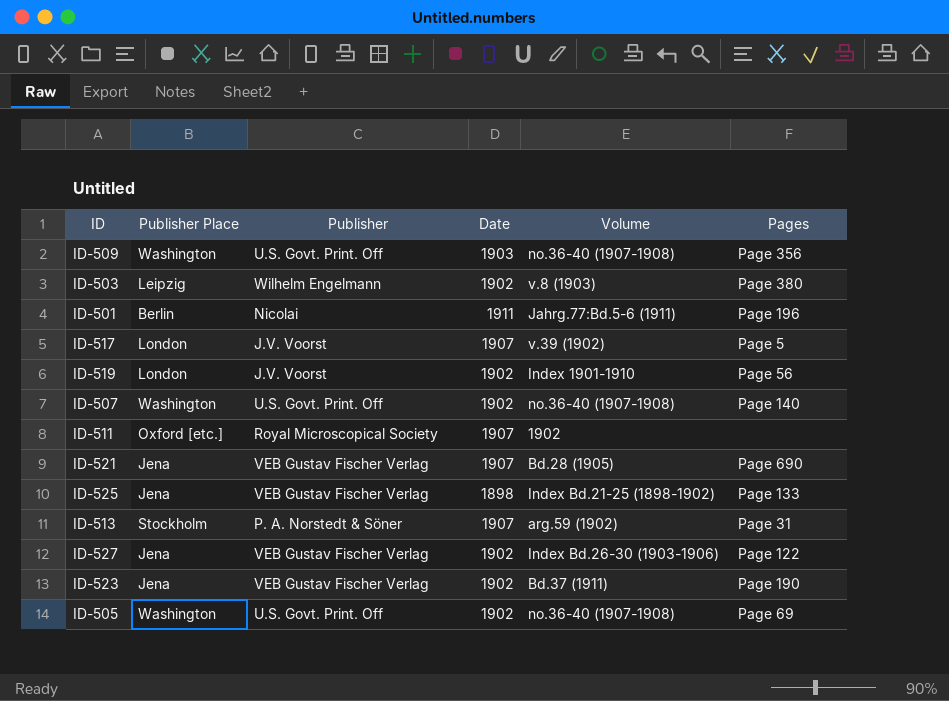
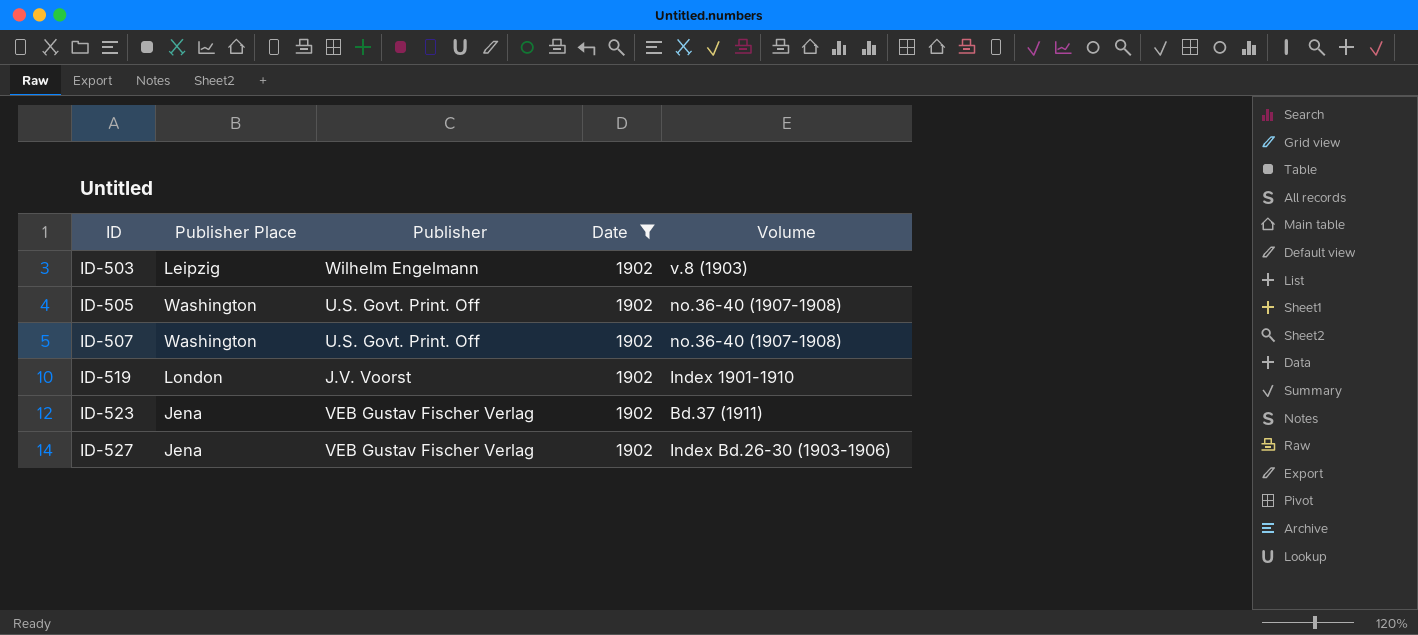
filter: none -> Date = 1902
row order: none -> ID ascending
column Pages | position: 6 -> none

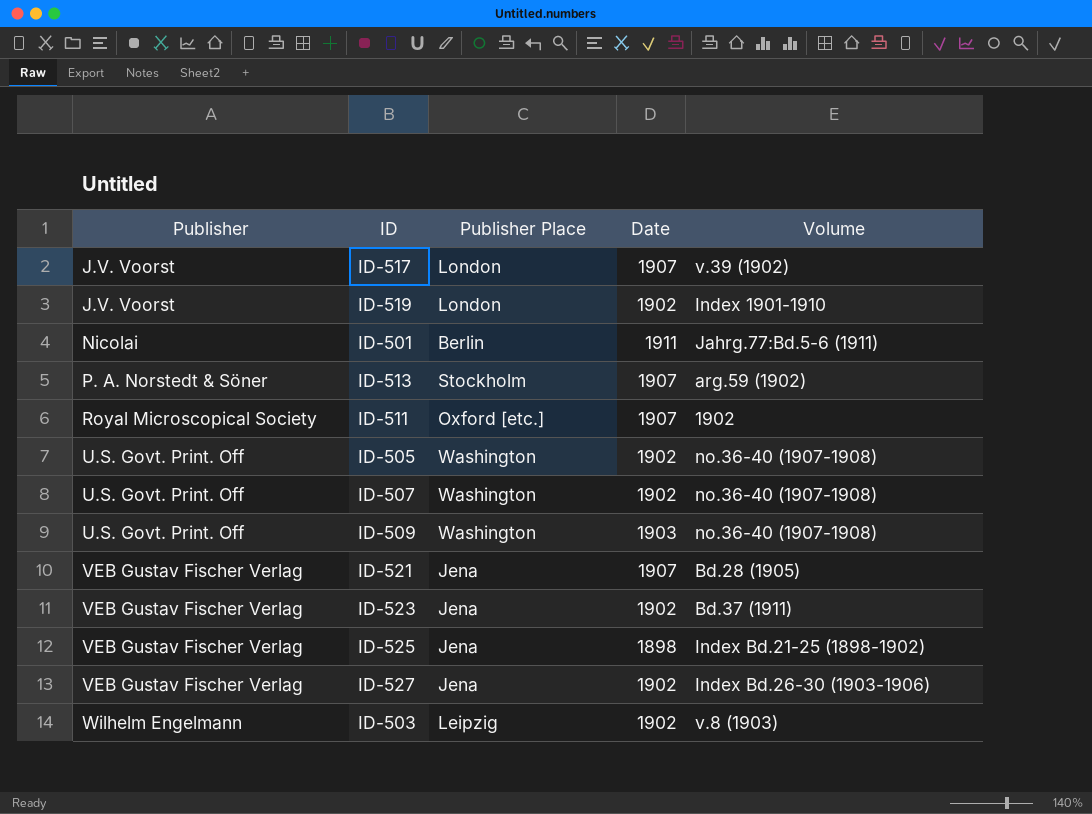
filter: Date = 1902 -> none
row order: ID ascending -> Publisher ascending
column Publisher | position: 3 -> 1

